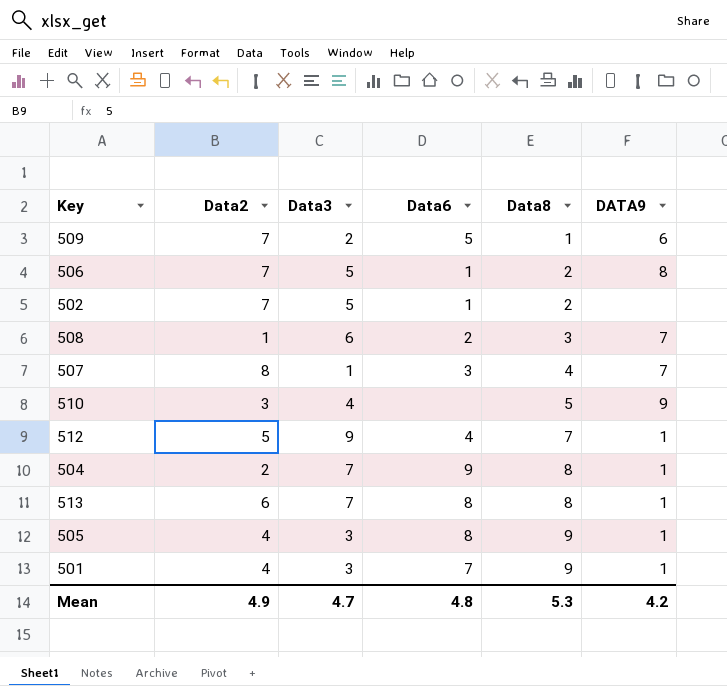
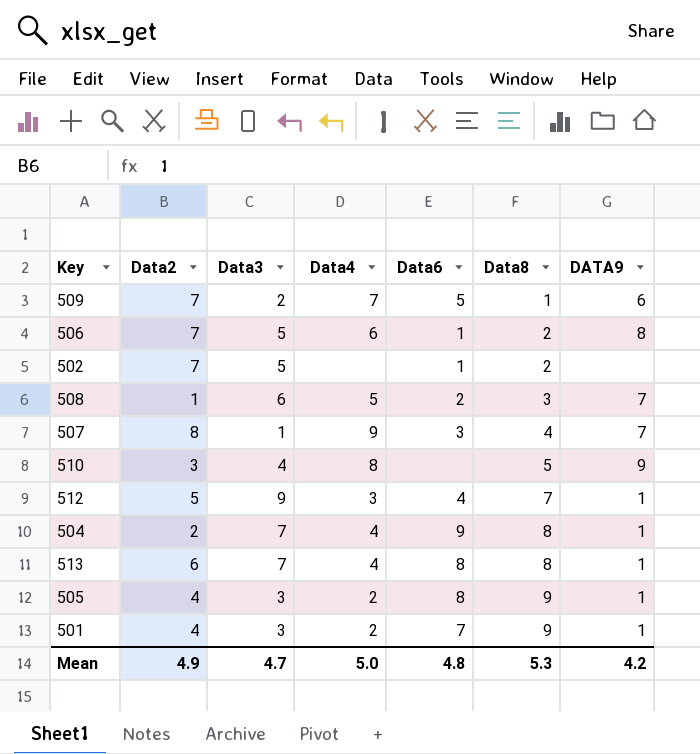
column Data4 | position: none -> 4

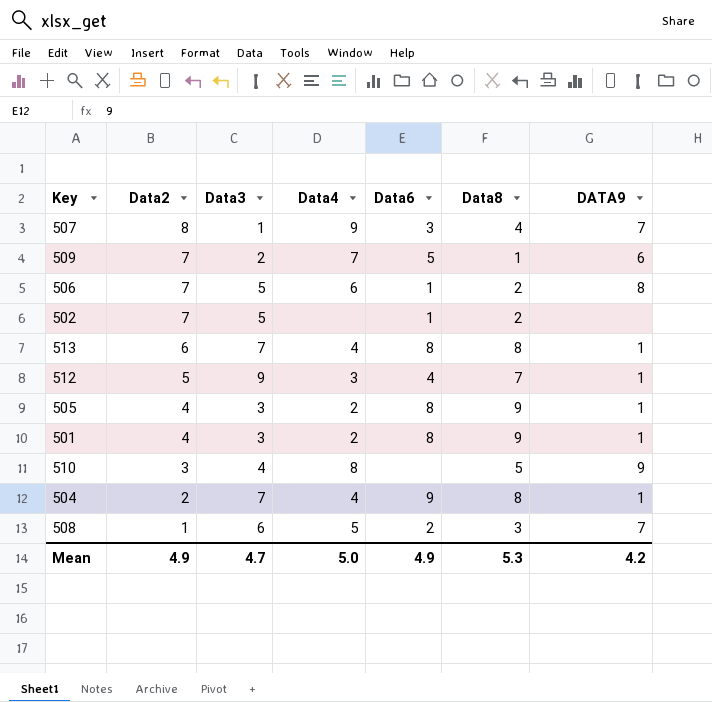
row order: Data8 ascending -> Data2 descending
501 | Data6: 7 -> 8
Mean | Data6: 4.8 -> 4.9

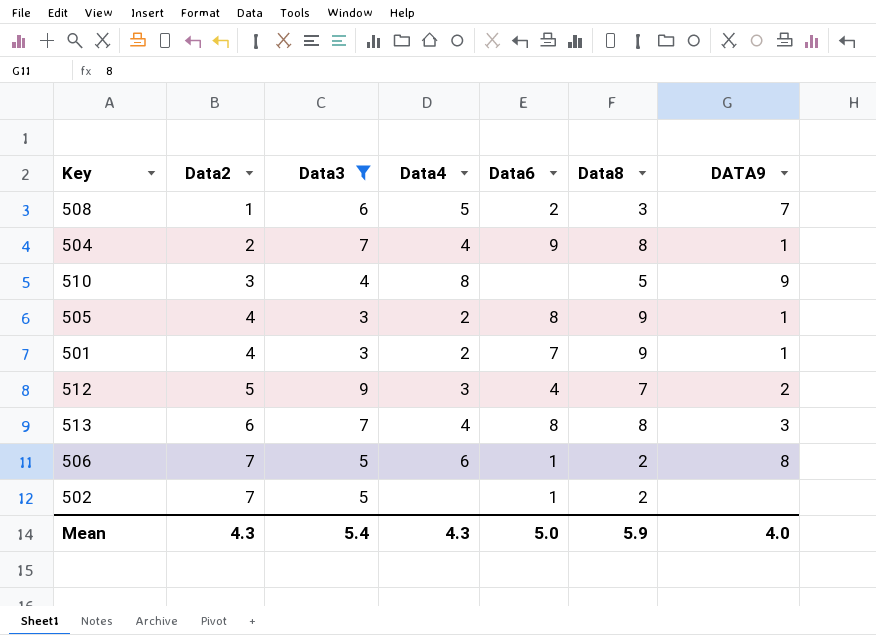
filter: none -> Data3 >= 3
row order: Data2 descending -> Data2 ascending
501 | Data6: 8 -> 7
512 | DATA9: 1 -> 2
513 | DATA9: 1 -> 3
Mean | Data2: 4.9 -> 4.3
Mean | Data3: 4.7 -> 5.4
Mean | Data4: 5.0 -> 4.3
Mean | Data6: 4.9 -> 5.0
Mean | Data8: 5.3 -> 5.9
Mean | DATA9: 4.2 -> 4.0

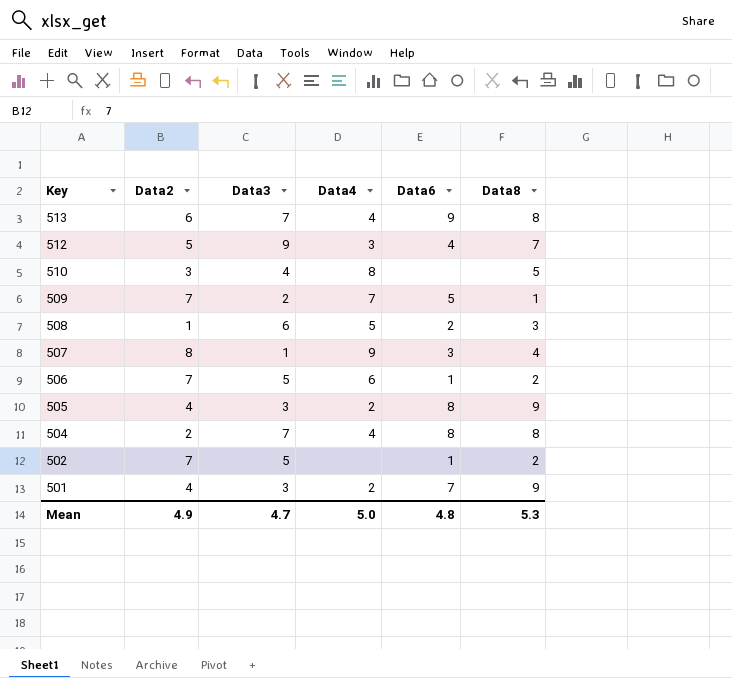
filter: Data3 >= 3 -> none
row order: Data2 ascending -> Key descending
column DATA9 | position: 7 -> none
513 | Data6: 8 -> 9
504 | Data6: 9 -> 8
Mean | Data2: 4.3 -> 4.9
Mean | Data3: 5.4 -> 4.7
Mean | Data4: 4.3 -> 5.0
Mean | Data6: 5.0 -> 4.8
Mean | Data8: 5.9 -> 5.3

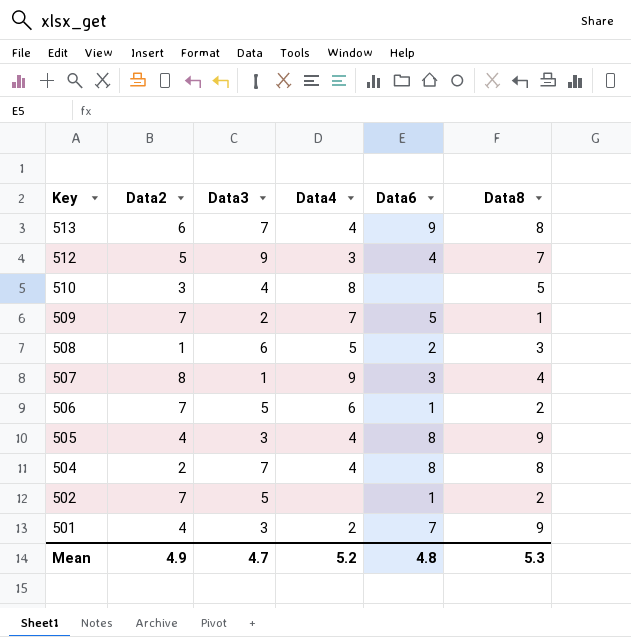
505 | Data4: 2 -> 4
Mean | Data4: 5.0 -> 5.2

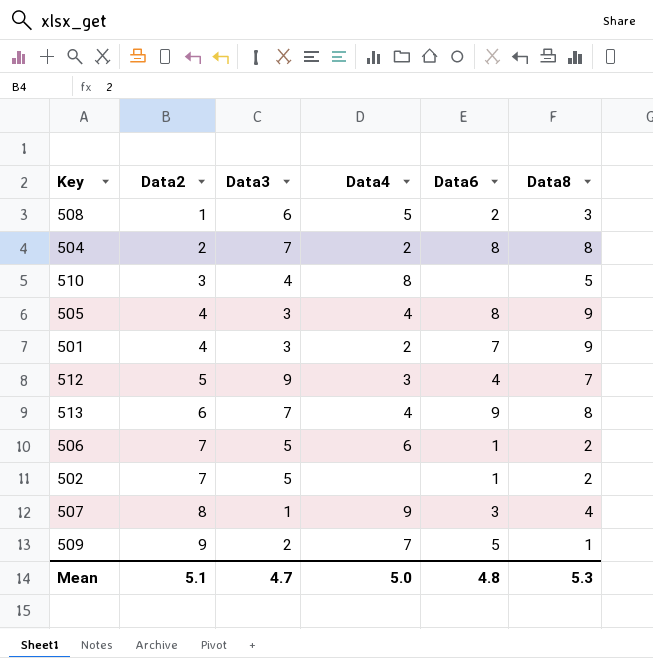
row order: Key descending -> Data2 ascending
504 | Data4: 4 -> 2
509 | Data2: 7 -> 9
Mean | Data2: 4.9 -> 5.1
Mean | Data4: 5.2 -> 5.0

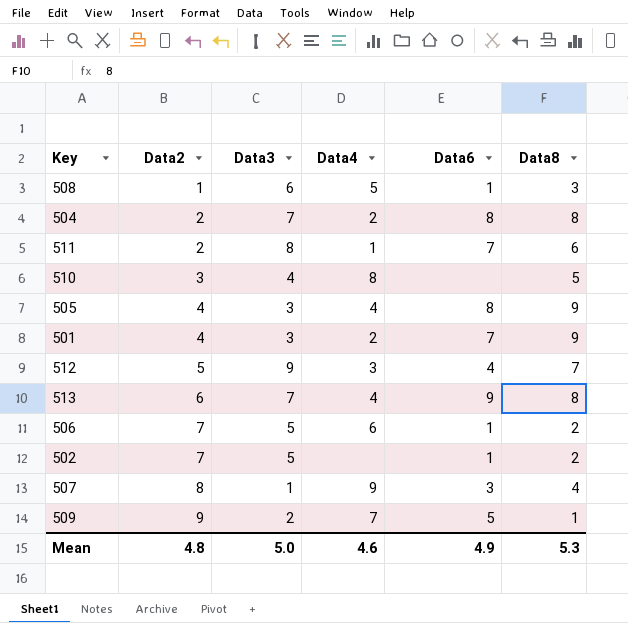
508 | Data6: 2 -> 1
row 511: none -> 2 | 8 | 1 | 7 | 6
Mean | Data2: 5.1 -> 4.8
Mean | Data3: 4.7 -> 5.0
Mean | Data4: 5.0 -> 4.6
Mean | Data6: 4.8 -> 4.9

